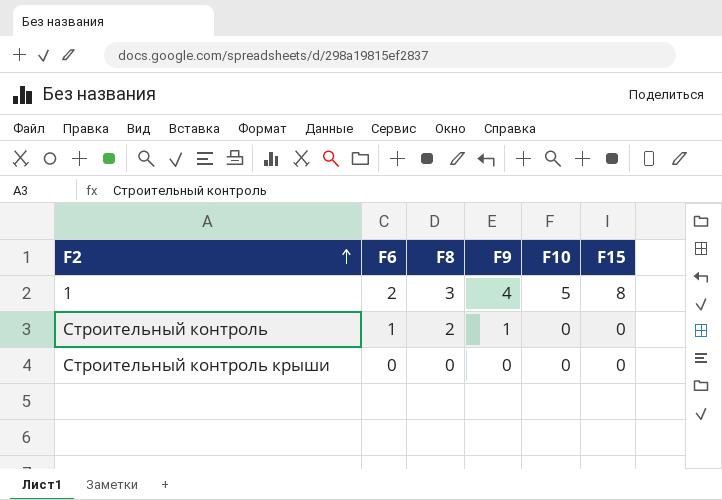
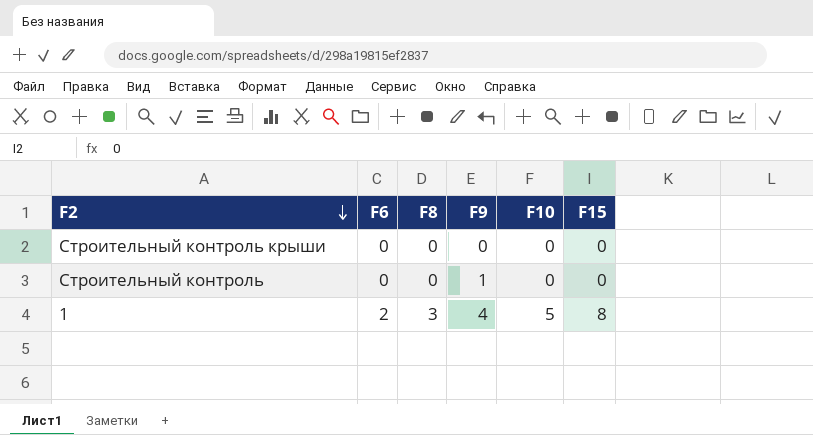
row order: F2 ascending -> F2 descending
Строительный контроль | F6: 1 -> 0
Строительный контроль | F8: 2 -> 0

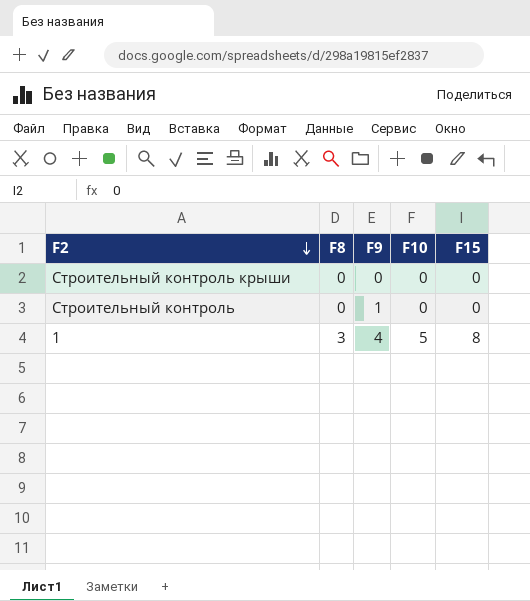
column F6 | position: 2 -> none

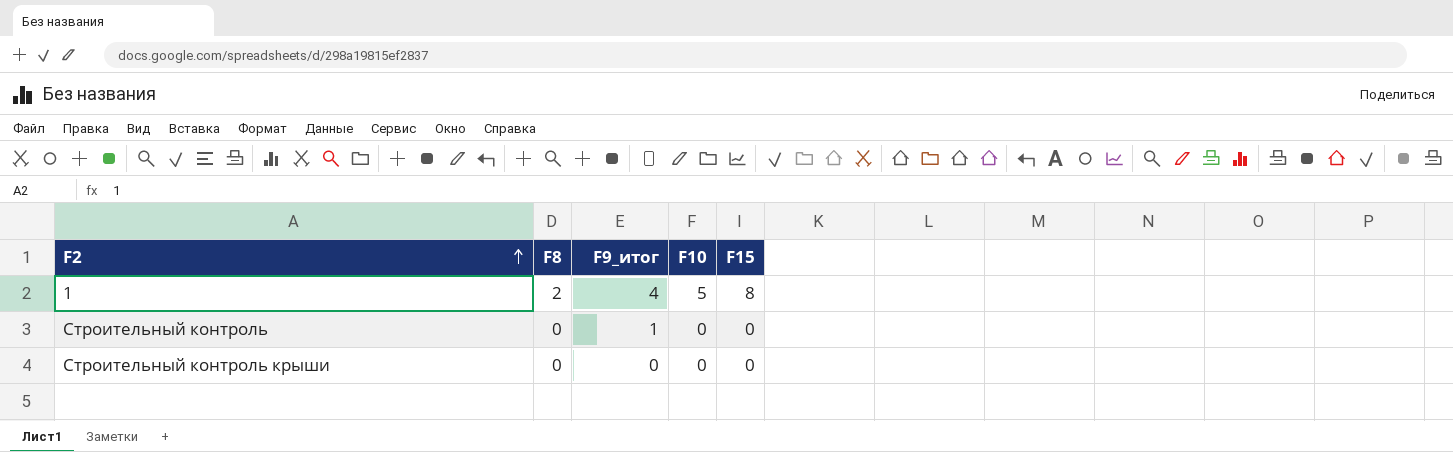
row order: F2 descending -> F2 ascending
column name: F9 -> F9_итог
1 | F8: 3 -> 2

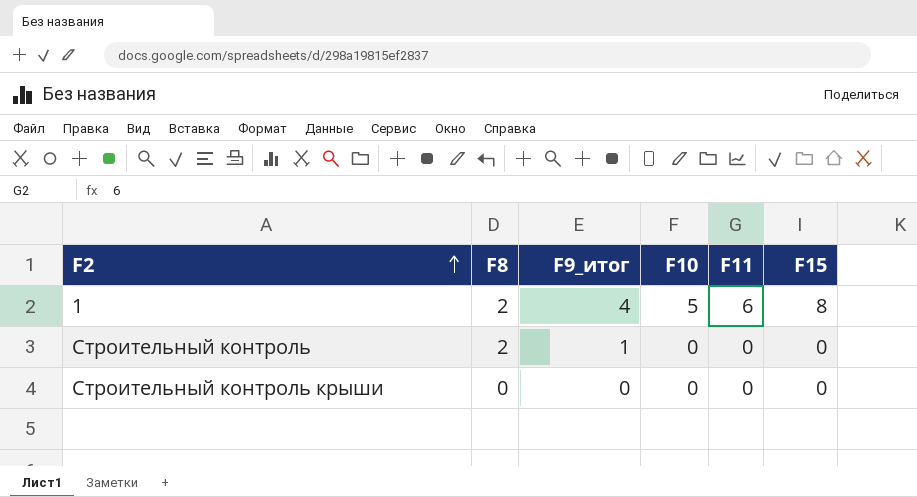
column F11 | position: none -> 5
Строительный контроль | F8: 0 -> 2

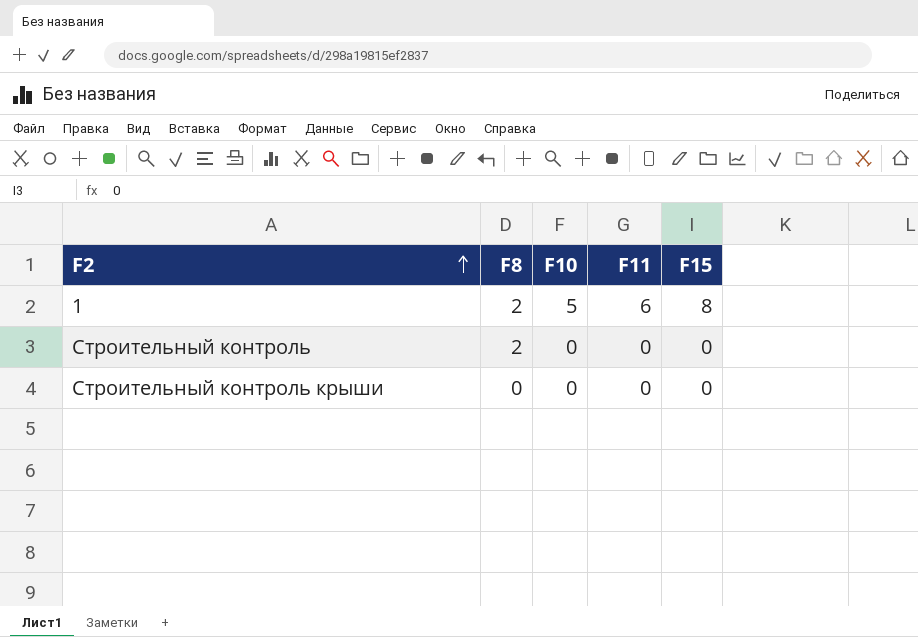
column F9_итог | position: 3 -> none

